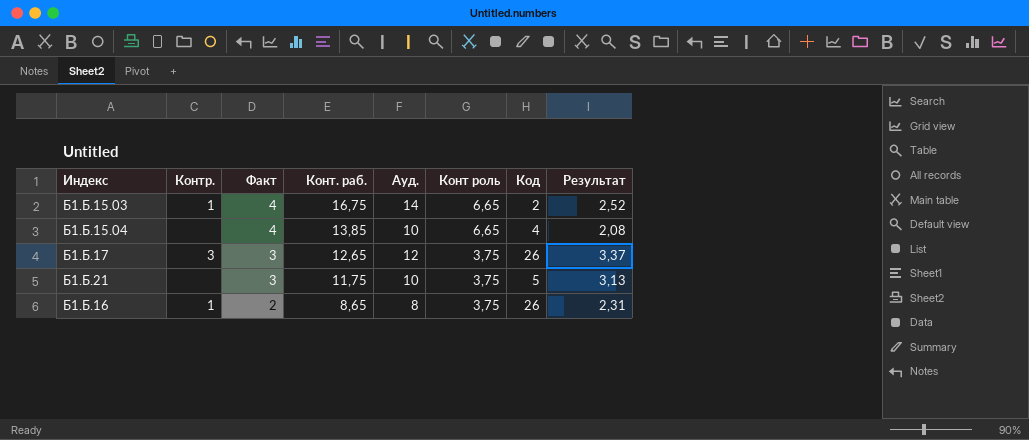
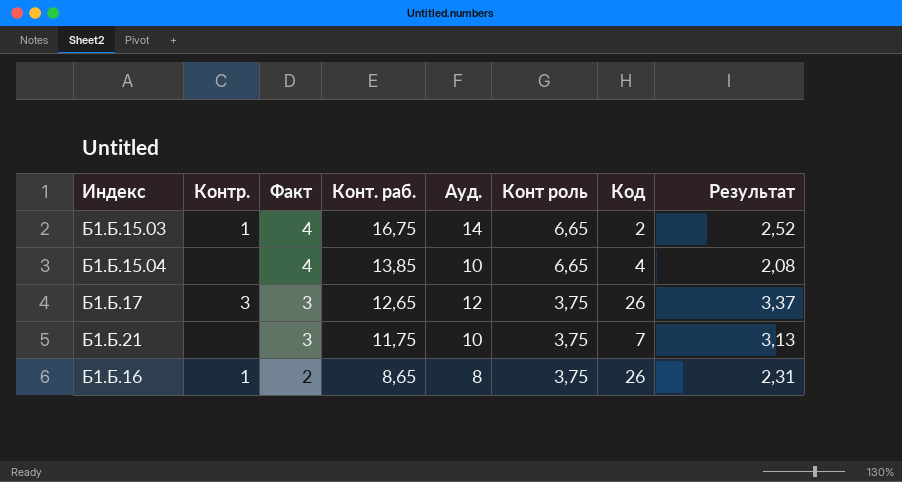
Б1.Б.21 | Код: 5 -> 7

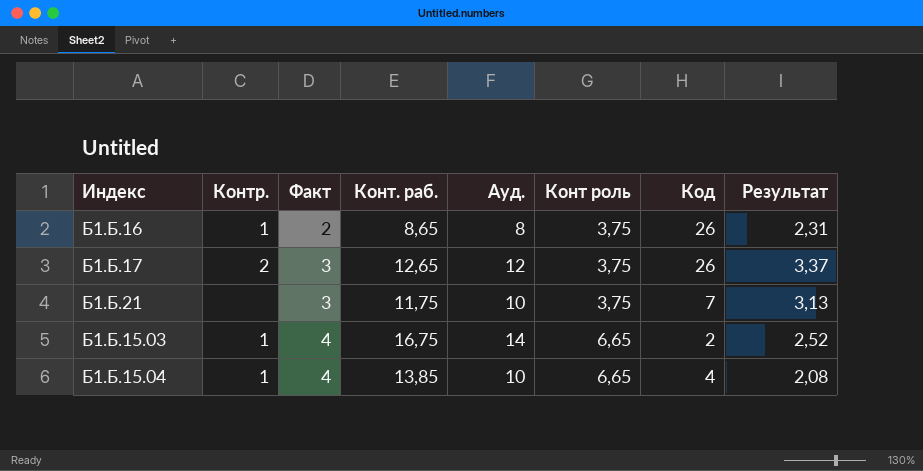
row order: Факт descending -> Факт ascending
Б1.Б.17 | Контр.: 3 -> 2
Б1.Б.15.04 | Контр.: none -> 1

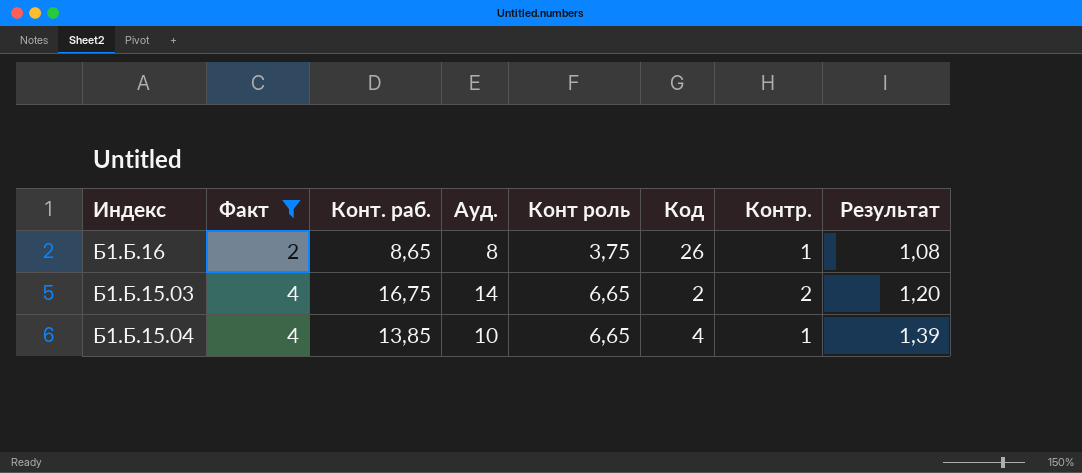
filter: none -> Факт != 3
column Контр. | position: 2 -> 7
column Результат | formula: [Конт. раб.] / [Конт роль] -> [Конт. раб.] / [Ауд.]
Б1.Б.15.03 | Контр.: 1 -> 2

